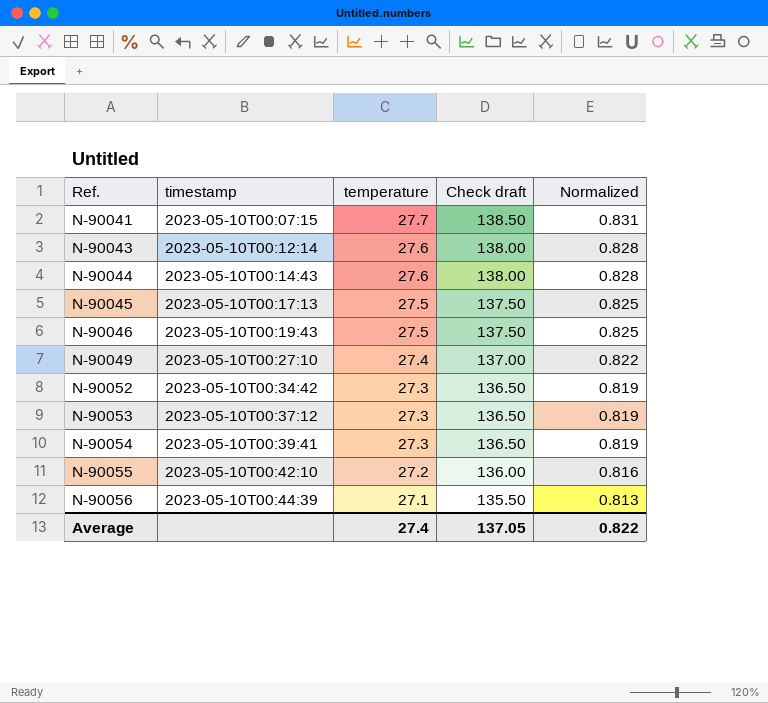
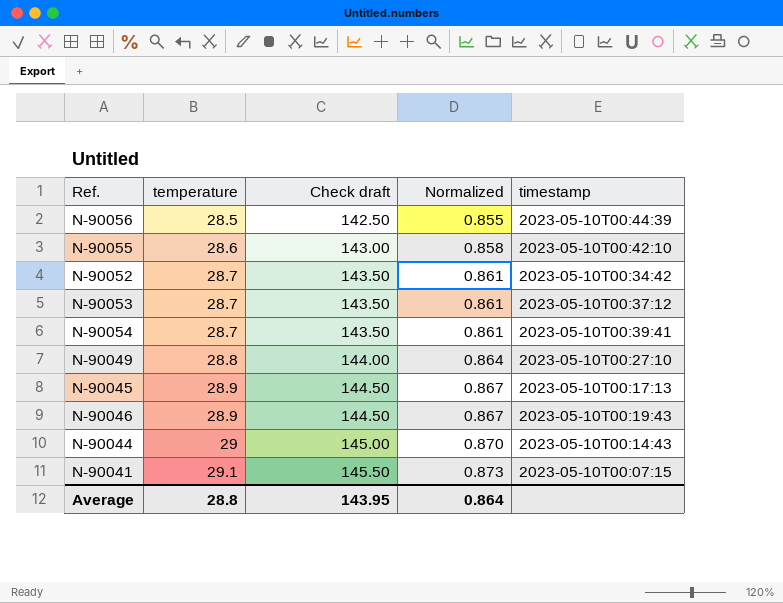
row order: Ref. ascending -> temperature ascending
column timestamp | position: 2 -> 5
row N-90043: 2023-05-10T00:12:14 | 27.6 | 138.00 | 0.828 -> none
N-90056 | temperature: 27.1 -> 28.5
N-90056 | Check draft: 135.50 -> 142.50
N-90056 | Normalized: 0.813 -> 0.855
N-90055 | temperature: 27.2 -> 28.6
N-90055 | Check draft: 136.00 -> 143.00
N-90055 | Normalized: 0.816 -> 0.858
N-90052 | temperature: 27.3 -> 28.7
N-90052 | Check draft: 136.50 -> 143.50
N-90052 | Normalized: 0.819 -> 0.861
N-90053 | temperature: 27.3 -> 28.7
N-90053 | Check draft: 136.50 -> 143.50
N-90053 | Normalized: 0.819 -> 0.861
N-90054 | temperature: 27.3 -> 28.7
N-90054 | Check draft: 136.50 -> 143.50
N-90054 | Normalized: 0.819 -> 0.861
N-90049 | temperature: 27.4 -> 28.8
N-90049 | Check draft: 137.00 -> 144.00
N-90049 | Normalized: 0.822 -> 0.864
N-90045 | temperature: 27.5 -> 28.9
N-90045 | Check draft: 137.50 -> 144.50
N-90045 | Normalized: 0.825 -> 0.867
N-90046 | temperature: 27.5 -> 28.9
N-90046 | Check draft: 137.50 -> 144.50
N-90046 | Normalized: 0.825 -> 0.867
N-90044 | temperature: 27.6 -> 29
N-90044 | Check draft: 138.00 -> 145.00
N-90044 | Normalized: 0.828 -> 0.870
N-90041 | temperature: 27.7 -> 29.1
N-90041 | Check draft: 138.50 -> 145.50
N-90041 | Normalized: 0.831 -> 0.873
Average | temperature: 27.4 -> 28.8
Average | Check draft: 137.05 -> 143.95
Average | Normalized: 0.822 -> 0.864

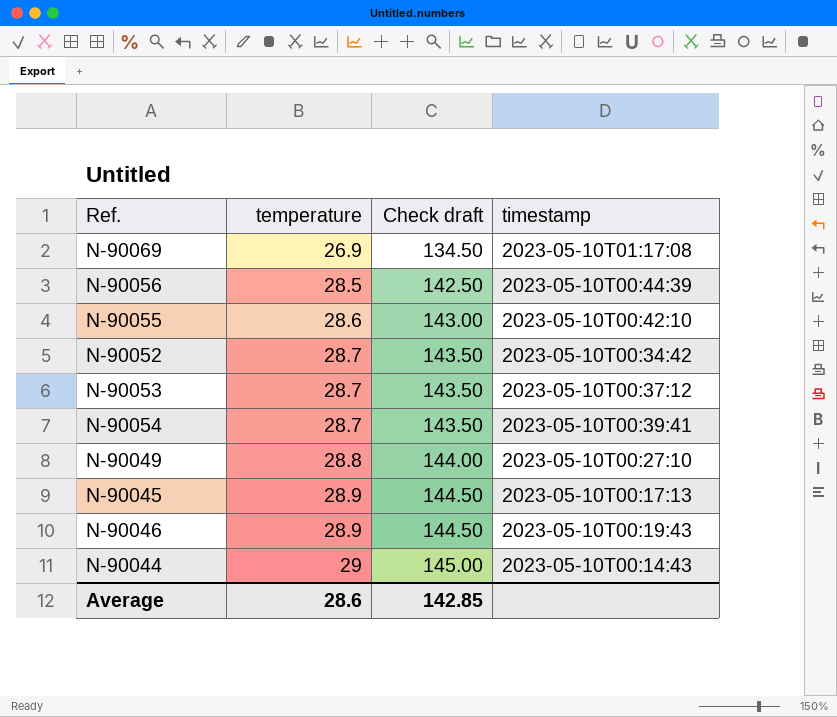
column Normalized | formula: [temperature] * 0.03 -> none
row N-90041: 29.1 | 145.50 | 0.873 | 2023-05-10T00:07:15 -> none
row N-90069: none -> 26.9 | 134.50 | 2023-05-10T01:17:08
Average | temperature: 28.8 -> 28.6
Average | Check draft: 143.95 -> 142.85

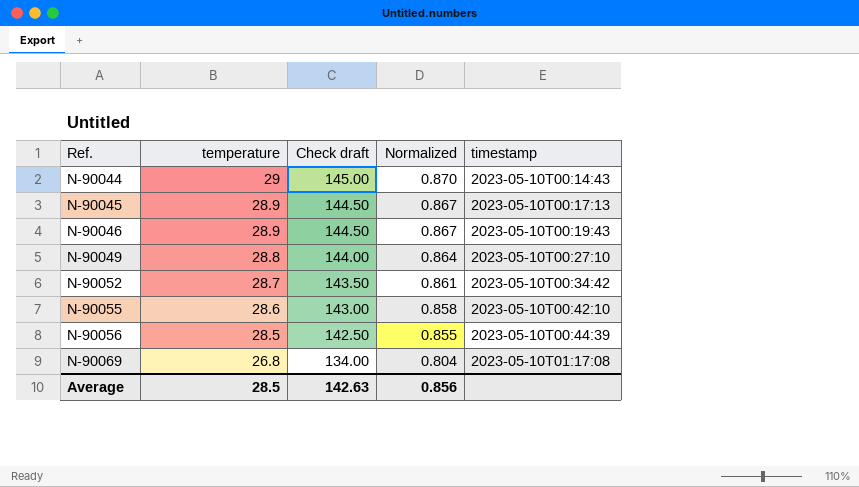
row order: temperature ascending -> Ref. ascending
column Normalized | formula: none -> [temperature] * 0.03
row N-90053: 28.7 | 143.50 | 2023-05-10T00:37:12 -> none
row N-90054: 28.7 | 143.50 | 2023-05-10T00:39:41 -> none
N-90069 | temperature: 26.9 -> 26.8
N-90069 | Check draft: 134.50 -> 134.00
Average | temperature: 28.6 -> 28.5
Average | Check draft: 142.85 -> 142.63

